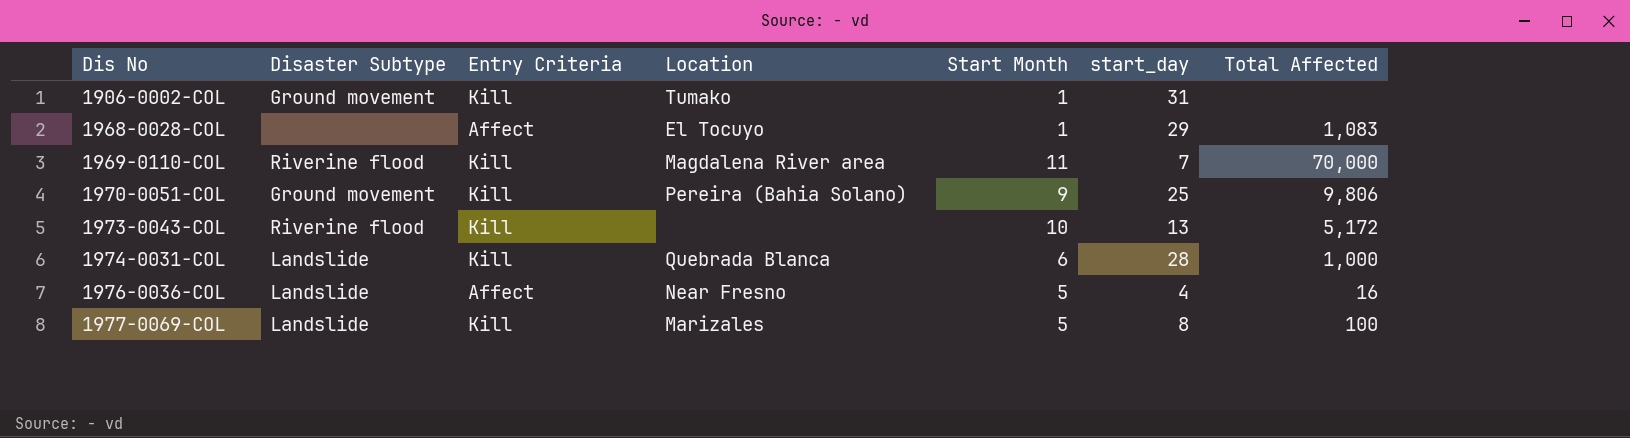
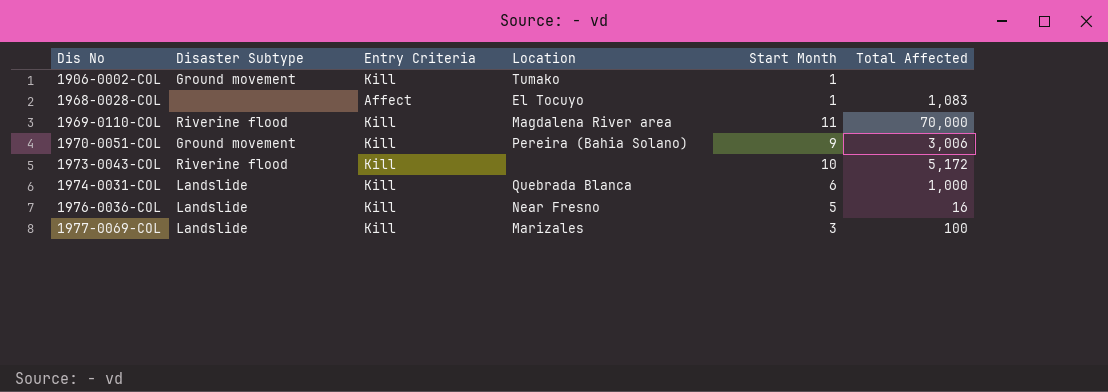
column start_day | position: 6 -> none
1970-0051-COL | Total Affected: 9,806 -> 3,006
1976-0036-COL | Entry Criteria: Affect -> Kill
1977-0069-COL | Start Month: 5 -> 3

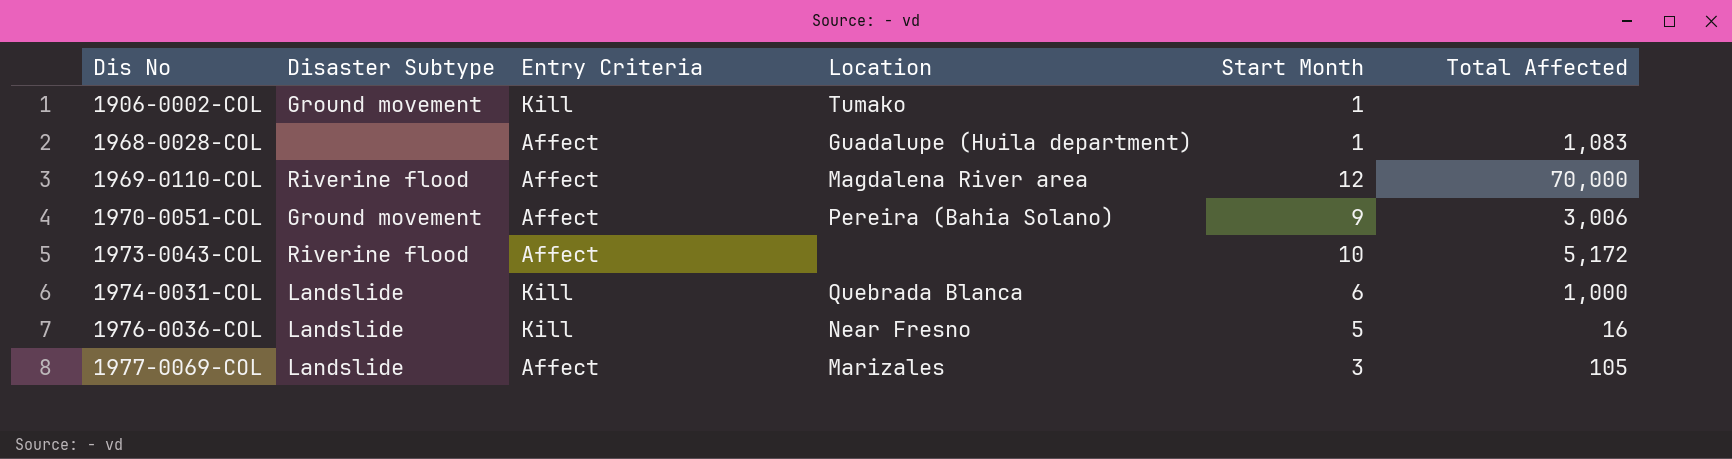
1968-0028-COL | Location: El Tocuyo -> Guadalupe (Huila department)
1969-0110-COL | Entry Criteria: Kill -> Affect
1969-0110-COL | Start Month: 11 -> 12
1970-0051-COL | Entry Criteria: Kill -> Affect
1973-0043-COL | Entry Criteria: Kill -> Affect
1977-0069-COL | Entry Criteria: Kill -> Affect
1977-0069-COL | Total Affected: 100 -> 105

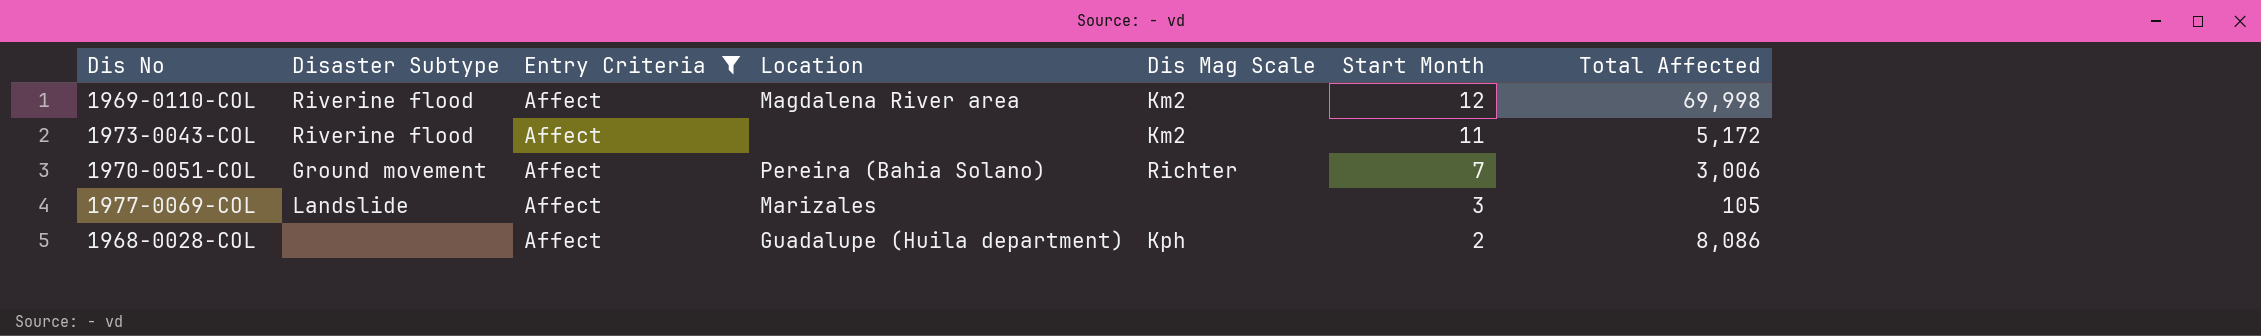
filter: none -> Entry Criteria = Affect
row order: Dis No ascending -> Start Month descending
column Dis Mag Scale | position: none -> 5
1969-0110-COL | Total Affected: 70,000 -> 69,998
1973-0043-COL | Start Month: 10 -> 11
1970-0051-COL | Start Month: 9 -> 7
1968-0028-COL | Start Month: 1 -> 2
1968-0028-COL | Total Affected: 1,083 -> 8,086

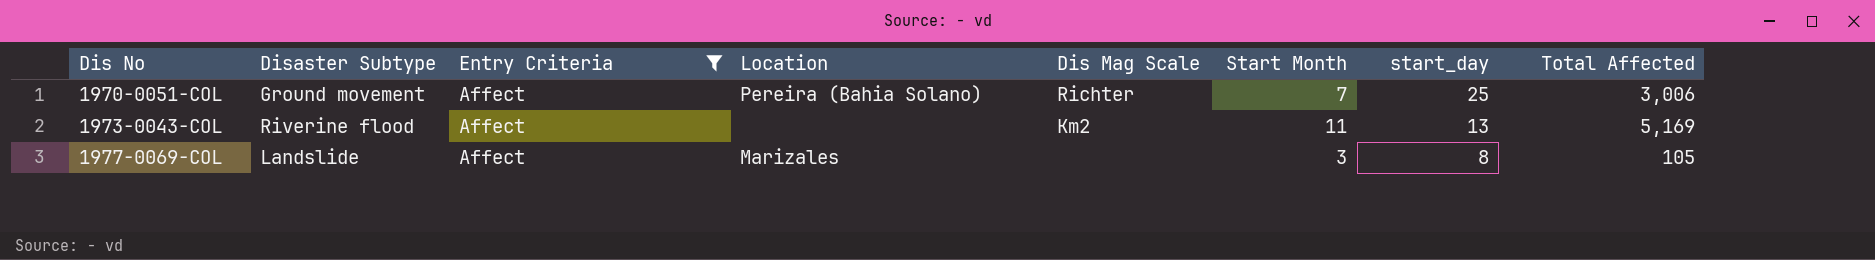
row order: Start Month descending -> Dis No ascending
column start_day | position: none -> 7
row 1969-0110-COL: Riverine flood | Affect | Magdalena River area | Km2 | 12 | 69,998 -> none
row 1968-0028-COL: none | Affect | Guadalupe (Huila department) | Kph | 2 | 8,086 -> none
1973-0043-COL | Total Affected: 5,172 -> 5,169

